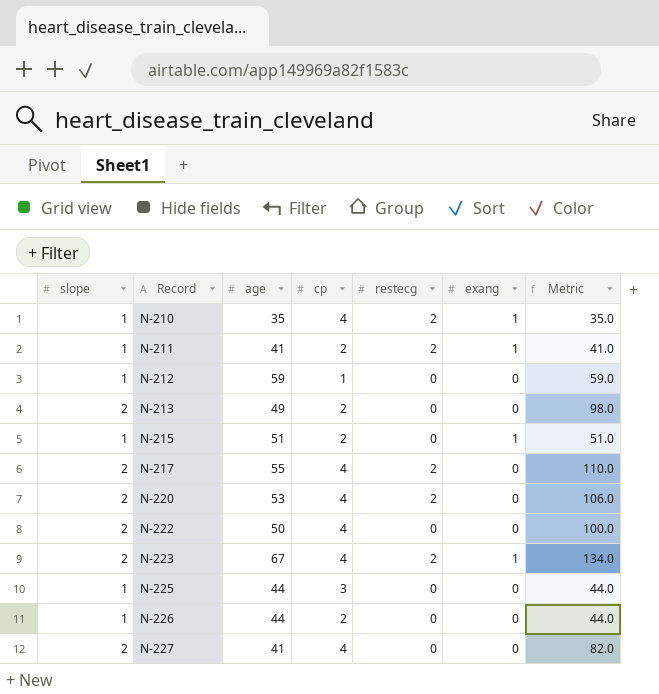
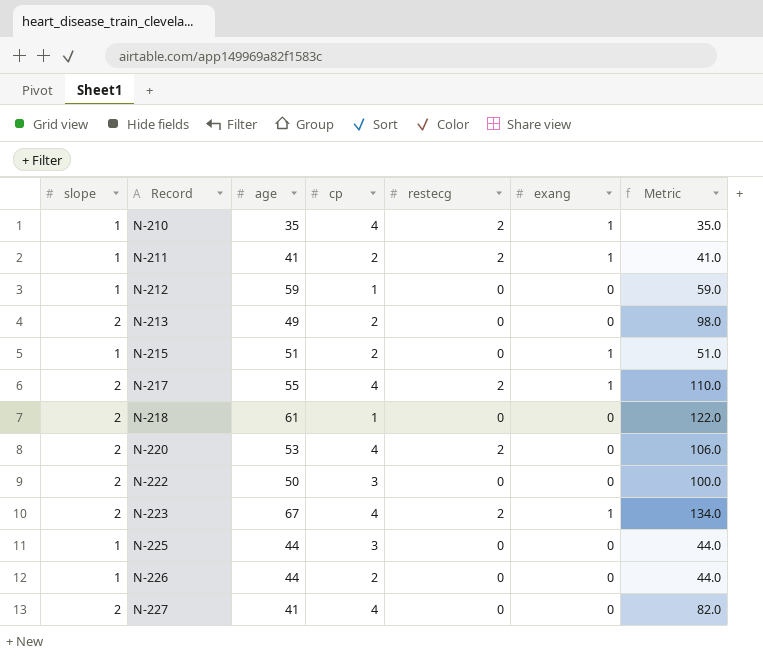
N-217 | exang: 0 -> 1
row N-218: none -> 2 | 61 | 1 | 0 | 0 | 122.0
N-222 | cp: 4 -> 3

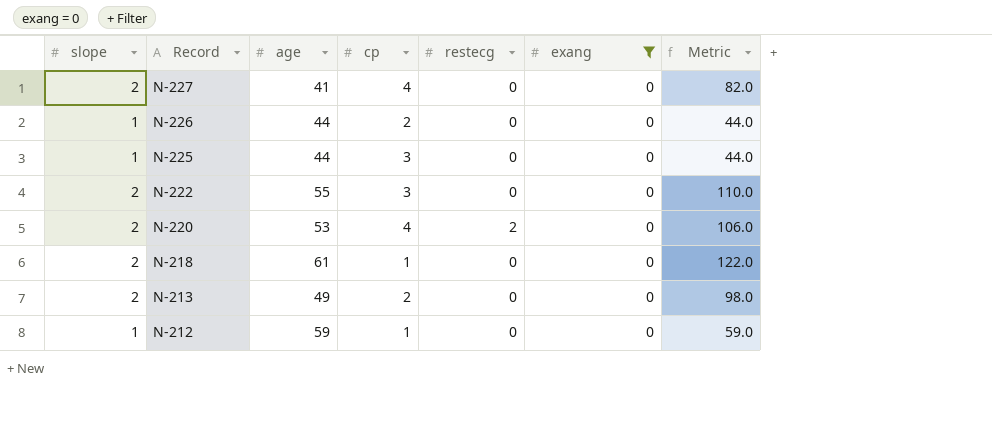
filter: none -> exang = 0
row order: Record ascending -> Record descending
N-222 | age: 50 -> 55
N-222 | Metric: 100.0 -> 110.0

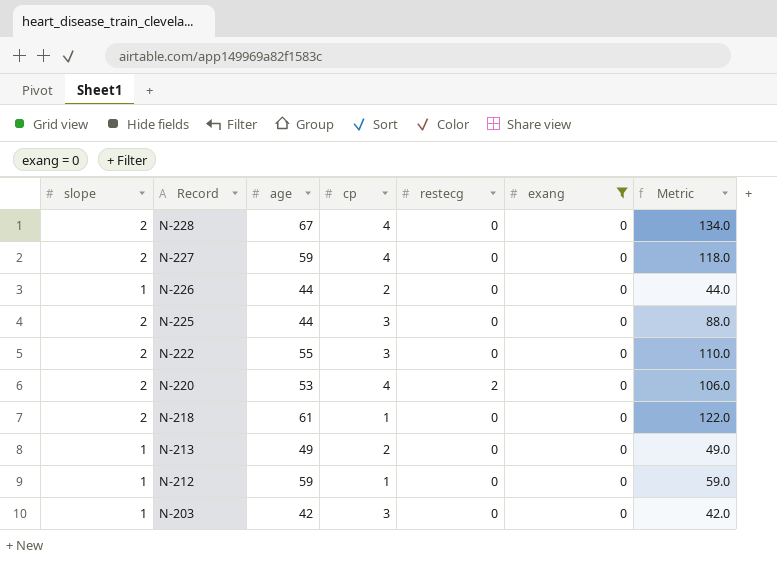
row N-228: none -> 2 | 67 | 4 | 0 | 0 | 134.0
N-227 | age: 41 -> 59
N-227 | Metric: 82.0 -> 118.0
N-225 | slope: 1 -> 2
N-225 | Metric: 44.0 -> 88.0
N-213 | slope: 2 -> 1
N-213 | Metric: 98.0 -> 49.0
row N-203: none -> 1 | 42 | 3 | 0 | 0 | 42.0

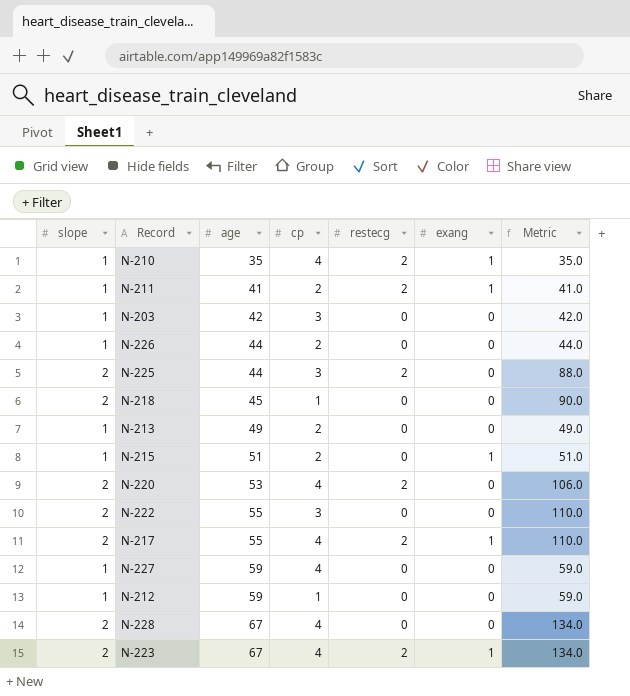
filter: exang = 0 -> none
row order: Record descending -> age ascending
N-225 | restecg: 0 -> 2
N-218 | age: 61 -> 45
N-218 | Metric: 122.0 -> 90.0
N-227 | slope: 2 -> 1
N-227 | Metric: 118.0 -> 59.0

